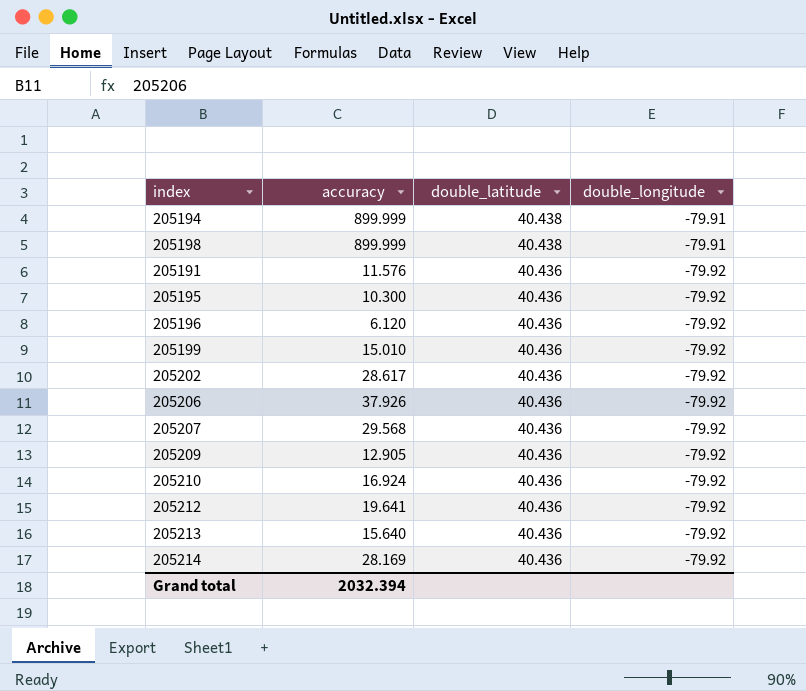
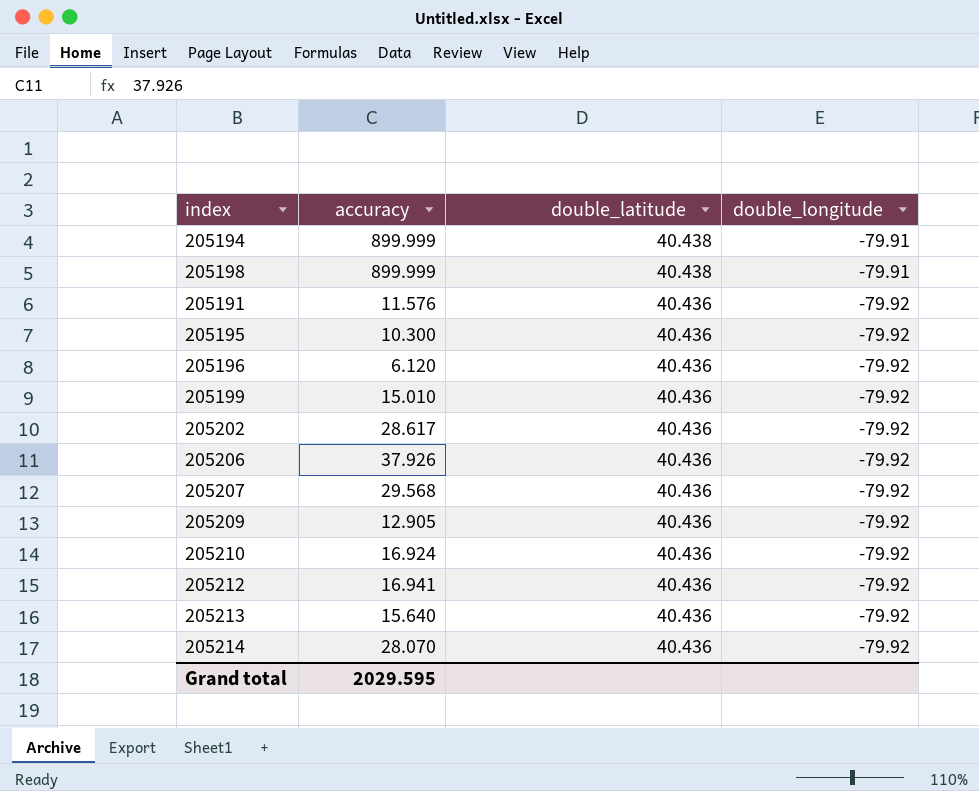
205212 | accuracy: 19.641 -> 16.941
205214 | accuracy: 28.169 -> 28.070
Grand total | accuracy: 2032.394 -> 2029.595

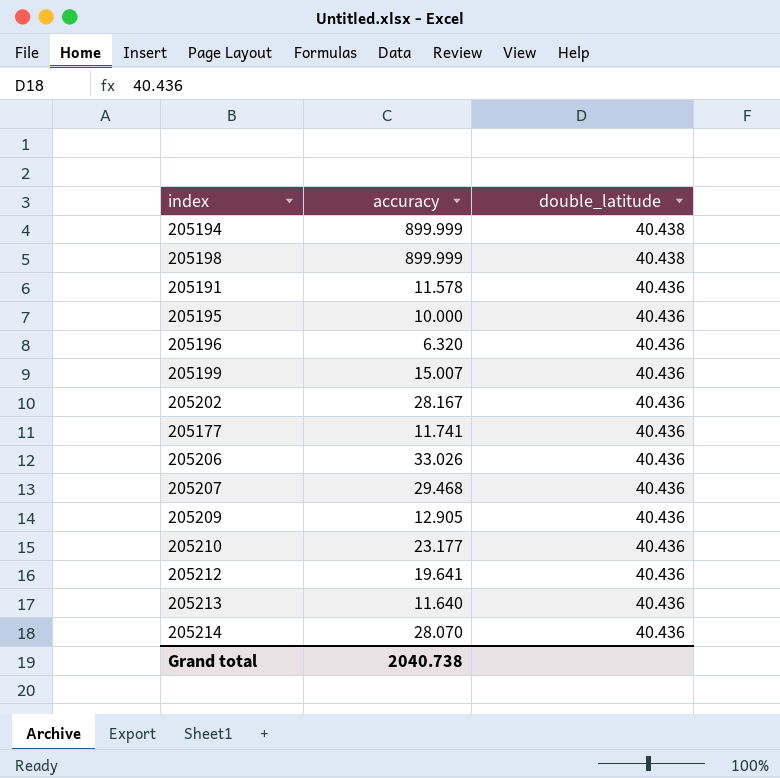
column double_longitude | position: 4 -> none
205191 | accuracy: 11.576 -> 11.578
205195 | accuracy: 10.300 -> 10.000
205196 | accuracy: 6.120 -> 6.320
205199 | accuracy: 15.010 -> 15.007
205202 | accuracy: 28.617 -> 28.167
row 205177: none -> 11.741 | 40.436
205206 | accuracy: 37.926 -> 33.026
205207 | accuracy: 29.568 -> 29.468
205210 | accuracy: 16.924 -> 23.177
205212 | accuracy: 16.941 -> 19.641
205213 | accuracy: 15.640 -> 11.640
Grand total | accuracy: 2029.595 -> 2040.738

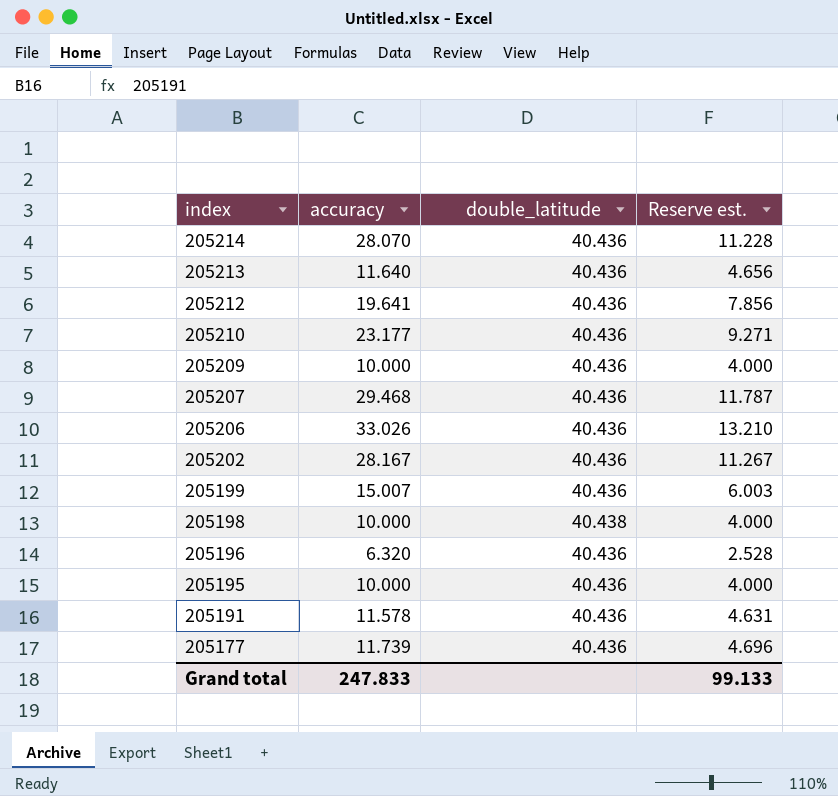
row order: double_latitude descending -> index descending
column Reserve est. | formula: none -> [accuracy] * 0.4
row 205194: 899.999 | 40.438 -> none
205209 | accuracy: 12.905 -> 10.000
205198 | accuracy: 899.999 -> 10.000
205177 | accuracy: 11.741 -> 11.739
Grand total | accuracy: 2040.738 -> 247.833

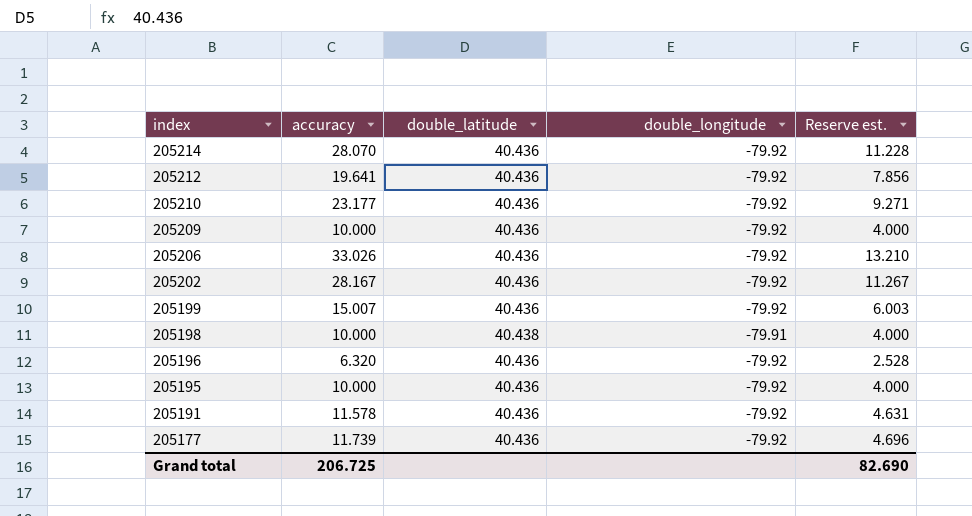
column double_longitude | position: none -> 4
row 205213: 11.640 | 40.436 | 4.656 -> none
row 205207: 29.468 | 40.436 | 11.787 -> none
Grand total | accuracy: 247.833 -> 206.725
Grand total | Reserve est.: 99.133 -> 82.690

